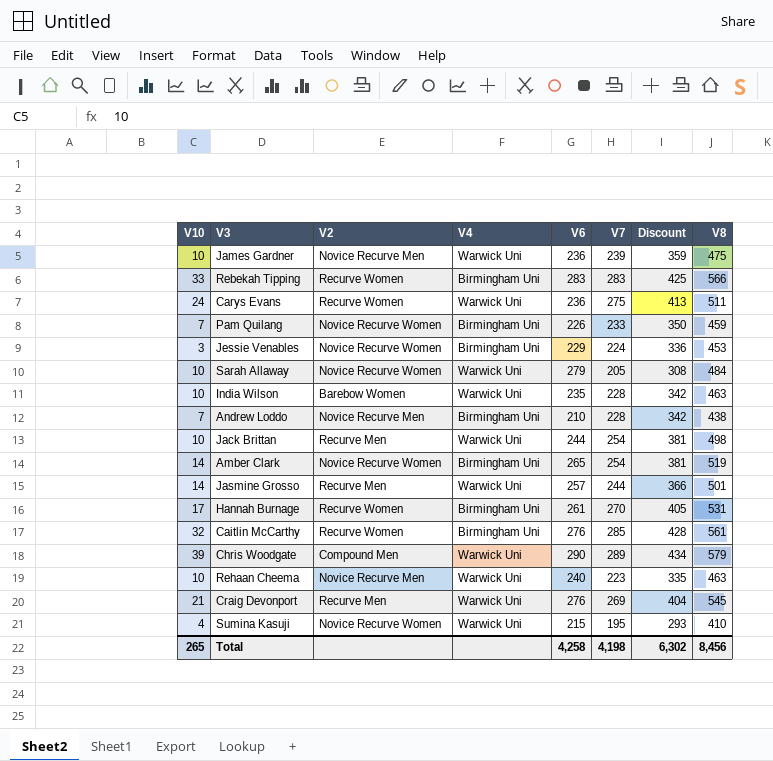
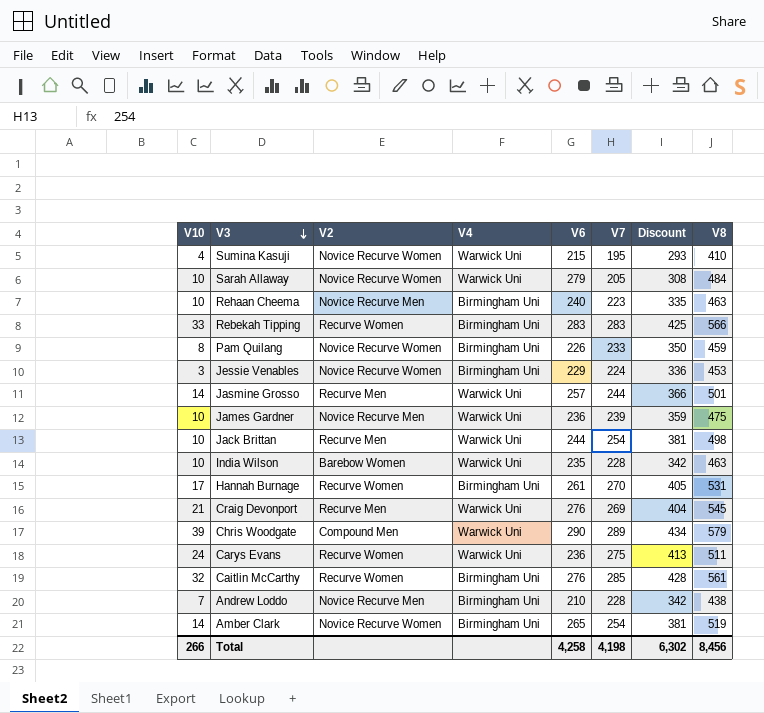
row order: none -> V3 descending
Rehaan Cheema | V4: Warwick Uni -> Birmingham Uni
Pam Quilang | V10: 7 -> 8
Total | V10: 265 -> 266

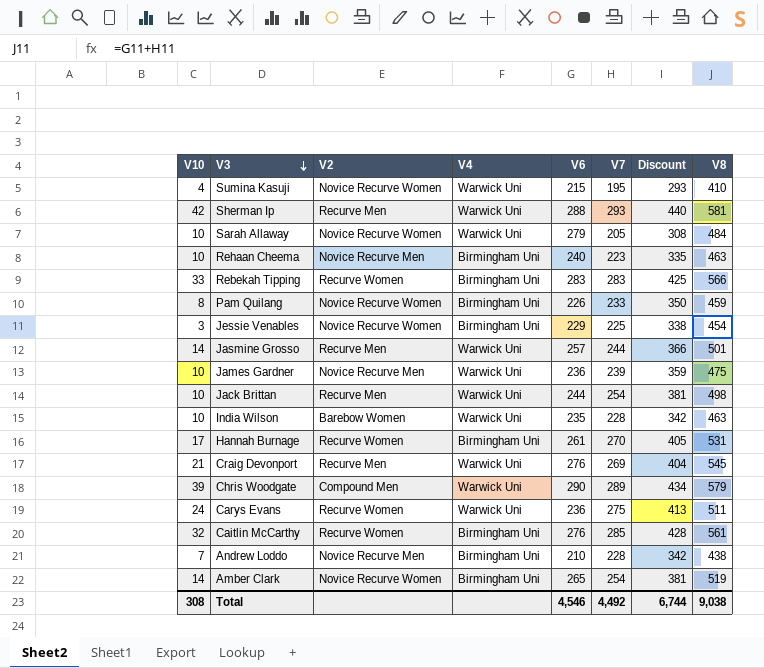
row Sherman Ip: none -> 42 | Recurve Men | Warwick Uni | 288 | 293 | 440 | 581
Jessie Venables | V7: 224 -> 225
Jessie Venables | Discount: 336 -> 338
Jessie Venables | V8: 453 -> 454
Total | V10: 266 -> 308
Total | V6: 4,258 -> 4,546
Total | V7: 4,198 -> 4,492
Total | Discount: 6,302 -> 6,744
Total | V8: 8,456 -> 9,038

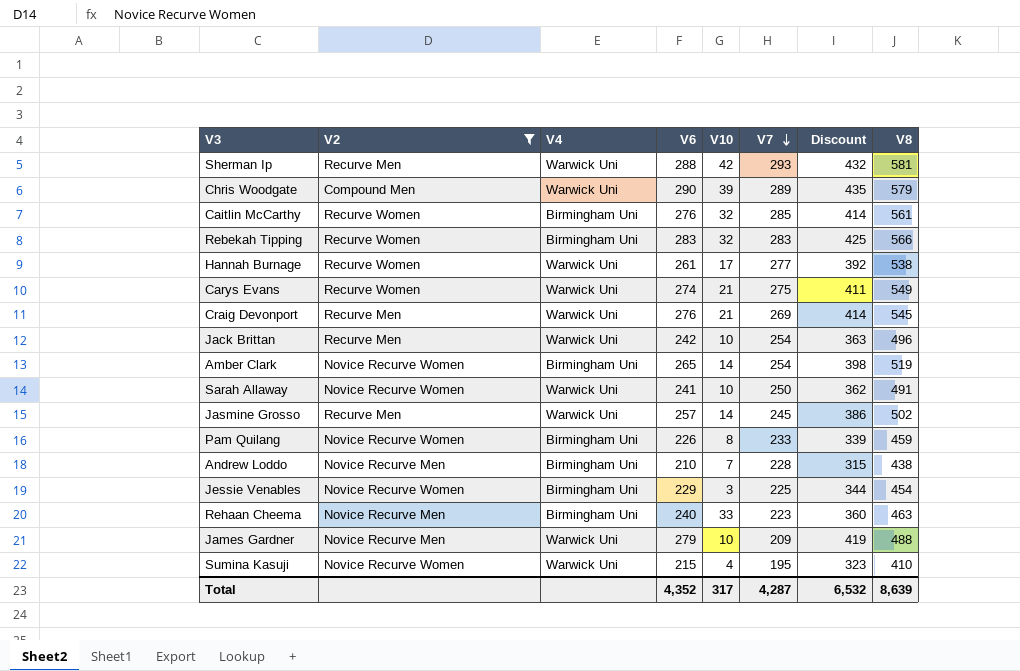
filter: none -> V2 != Barebow Women
row order: V3 descending -> V7 descending
column V10 | position: 1 -> 5
column Discount | formula: [V7] * 1.5 -> [V6] * 1.5
Rebekah Tipping | V10: 33 -> 32
Hannah Burnage | V4: Birmingham Uni -> Warwick Uni
Hannah Burnage | V7: 270 -> 277
Hannah Burnage | V8: 531 -> 538
Carys Evans | V6: 236 -> 274
Carys Evans | V10: 24 -> 21
Carys Evans | V8: 511 -> 549
Jack Brittan | V6: 244 -> 242
Jack Brittan | V8: 498 -> 496
Sarah Allaway | V6: 279 -> 241
Sarah Allaway | V7: 205 -> 250
Sarah Allaway | V8: 484 -> 491
Jasmine Grosso | V7: 244 -> 245
Jasmine Grosso | V8: 501 -> 502
Rehaan Cheema | V10: 10 -> 33
James Gardner | V6: 236 -> 279
James Gardner | V7: 239 -> 209
James Gardner | V8: 475 -> 488
Total | V6: 4,546 -> 4,352
Total | V10: 308 -> 317
Total | V7: 4,492 -> 4,287
Total | Discount: 6,744 -> 6,532
Total | V8: 9,038 -> 8,639

